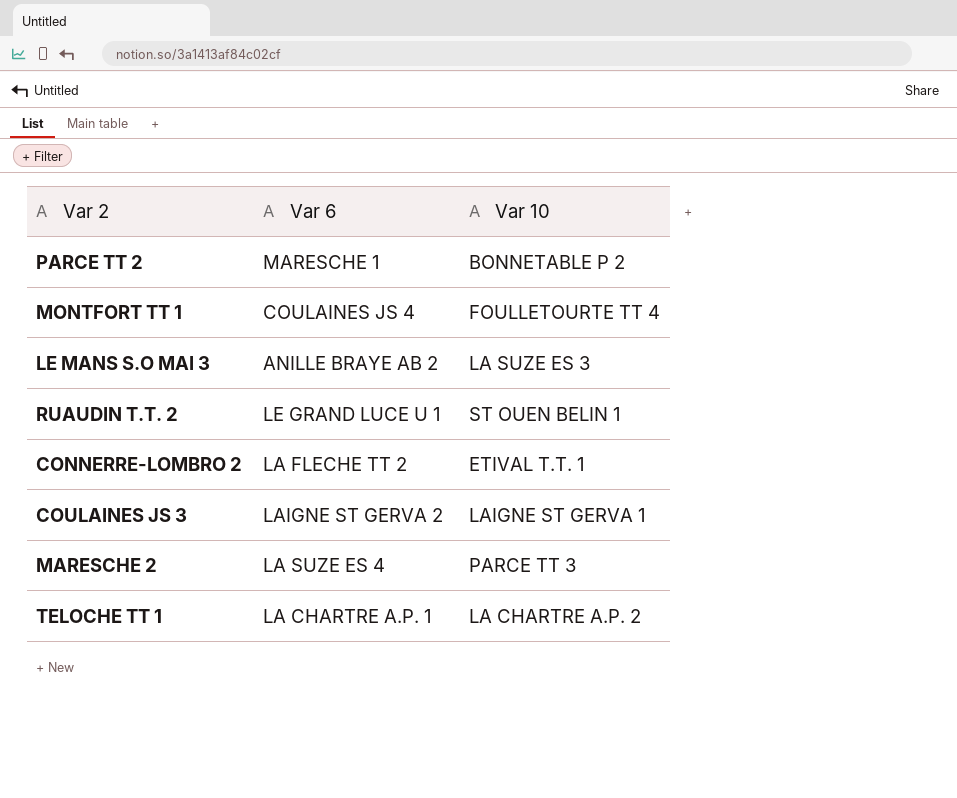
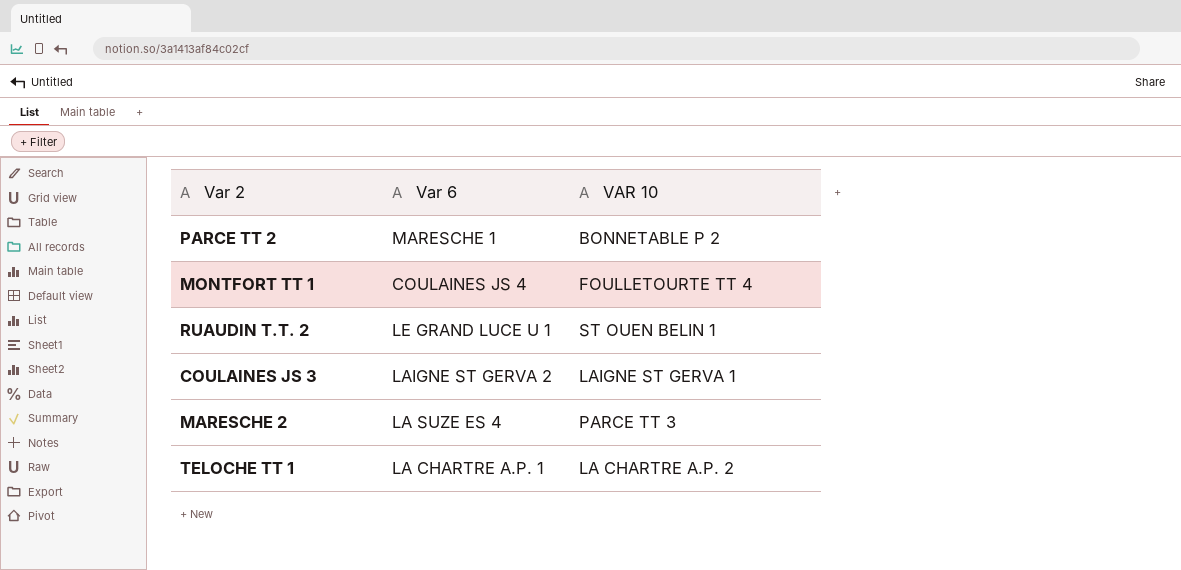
column name: Var 10 -> VAR 10
row LE MANS S.O MAI 3: ANILLE BRAYE AB 2 | LA SUZE ES 3 -> none
row CONNERRE-LOMBRO 2: LA FLECHE TT 2 | ETIVAL T.T. 1 -> none

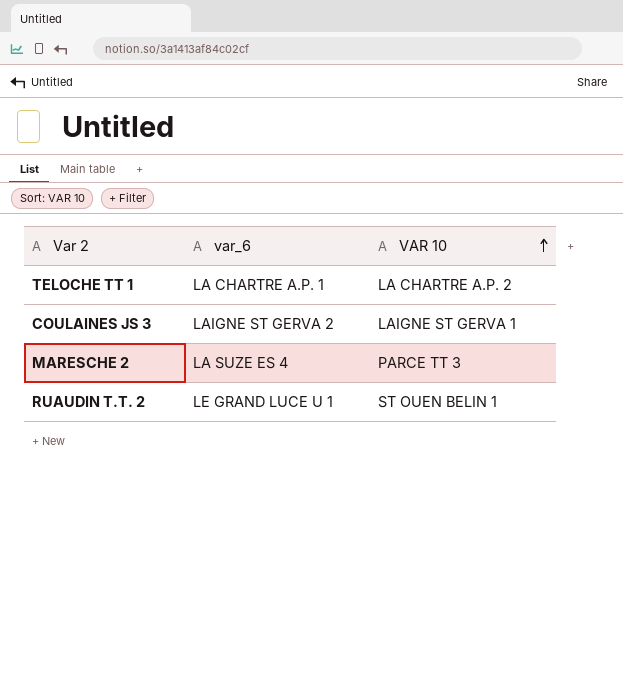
row order: none -> VAR 10 ascending
column name: Var 6 -> var_6
row PARCE TT 2: MARESCHE 1 | BONNETABLE P 2 -> none
row MONTFORT TT 1: COULAINES JS 4 | FOULLETOURTE TT 4 -> none

